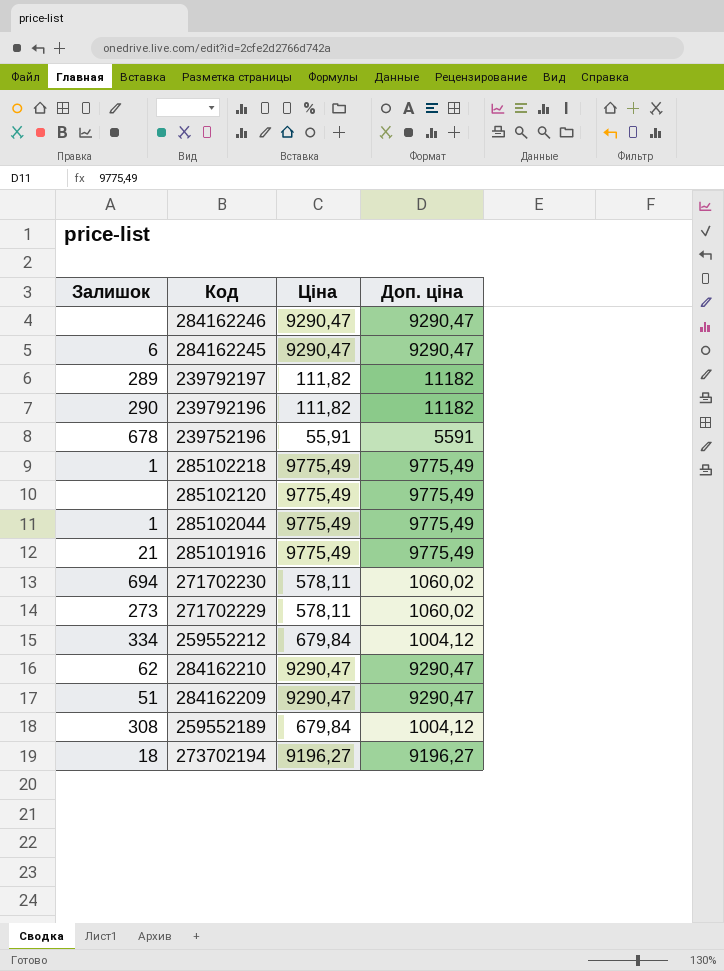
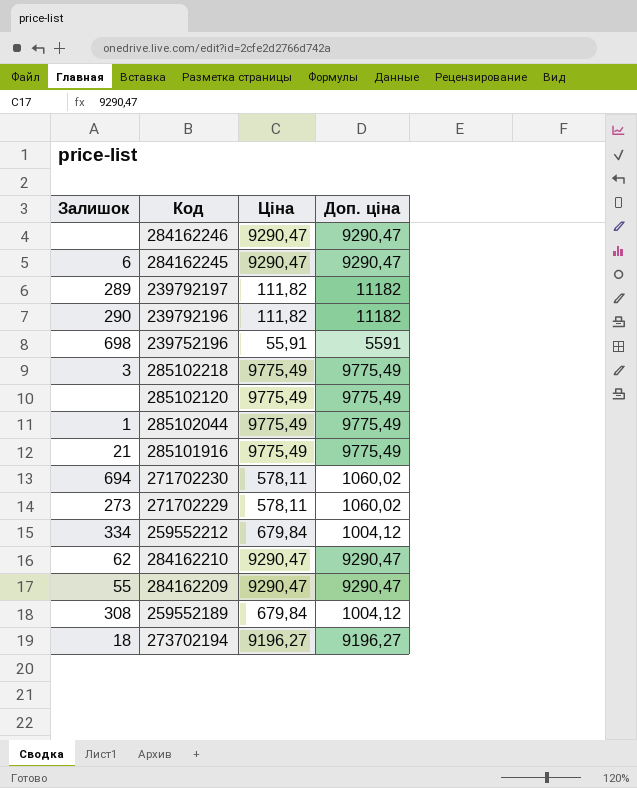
239752196 | Залишок: 678 -> 698
285102218 | Залишок: 1 -> 3
284162209 | Залишок: 51 -> 55

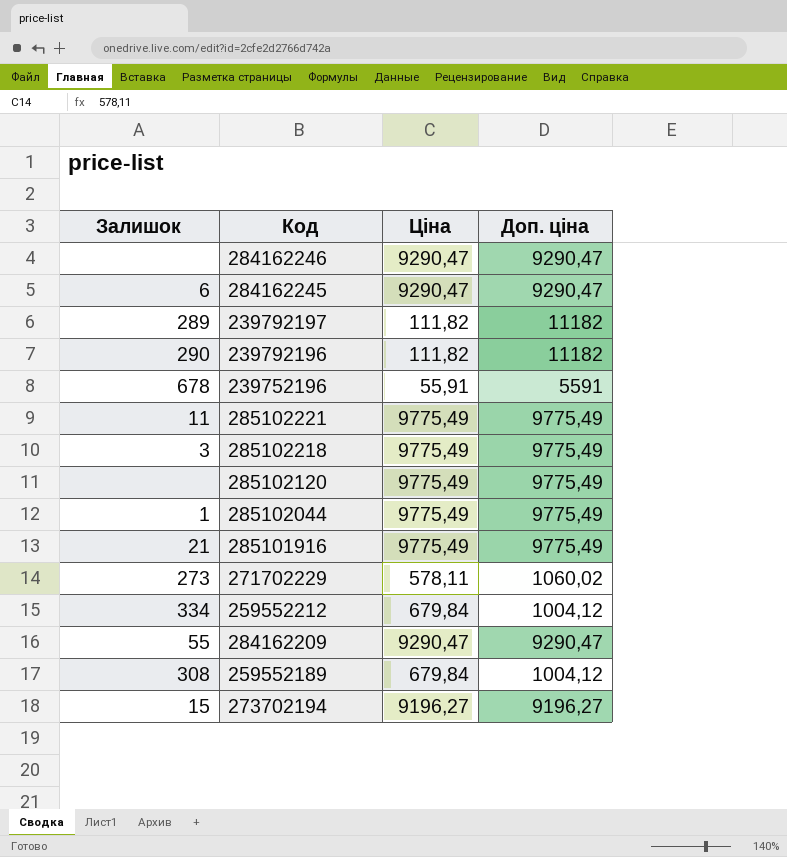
row 271702230: 694 | 578,11 | 1060,02 -> none
row 284162210: 62 | 9290,47 | 9290,47 -> none
239752196 | Залишок: 698 -> 678
row 285102221: none -> 11 | 9775,49 | 9775,49
273702194 | Залишок: 18 -> 15

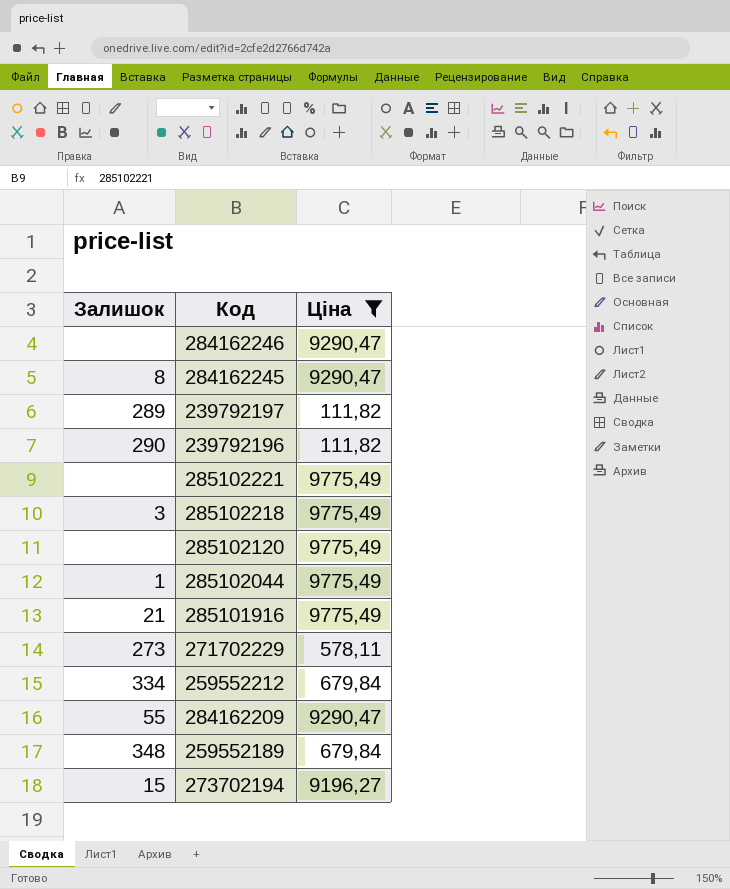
filter: none -> Ціна != 55,91
column Доп. ціна | position: 4 -> none
284162245 | Залишок: 6 -> 8
285102221 | Залишок: 11 -> none
259552189 | Залишок: 308 -> 348

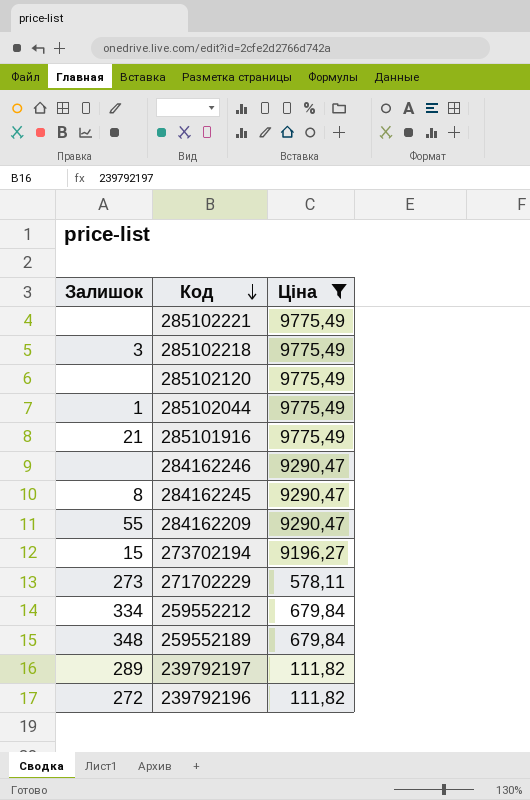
row order: none -> Код descending
239792196 | Залишок: 290 -> 272

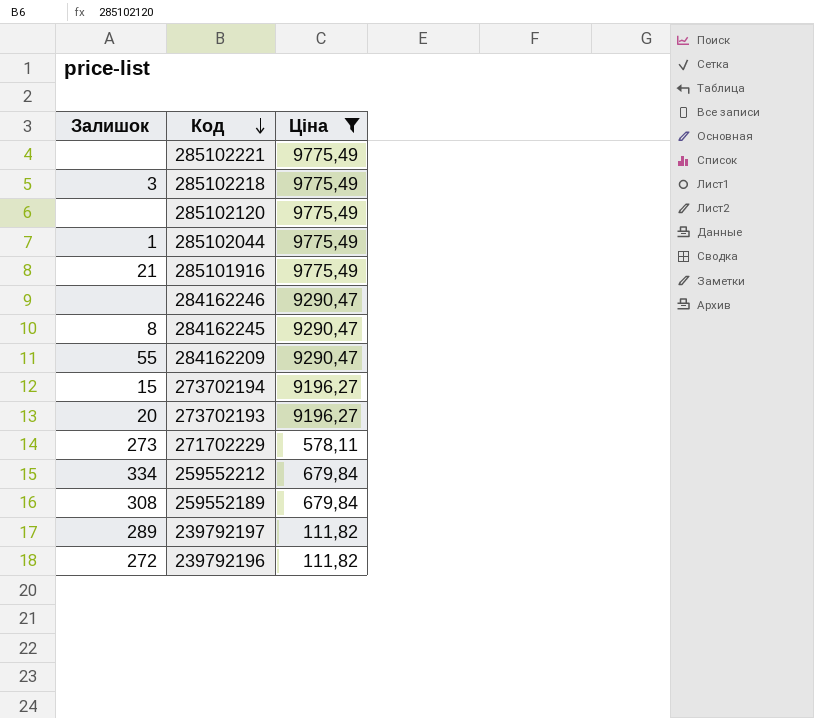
row 273702193: none -> 20 | 9196,27
259552189 | Залишок: 348 -> 308

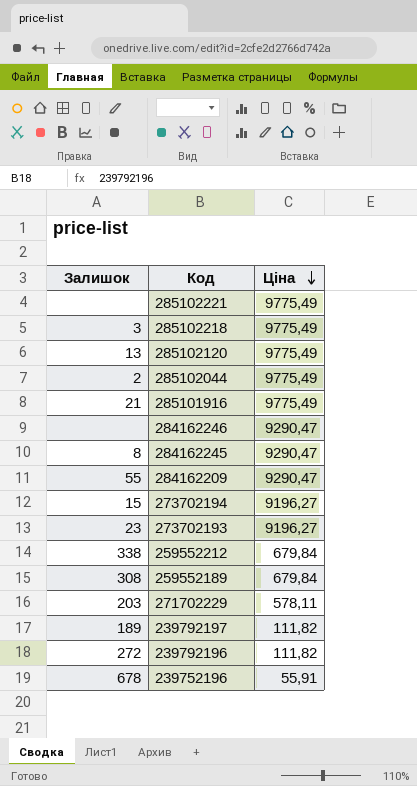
filter: Ціна != 55,91 -> none
row order: Код descending -> Ціна descending
285102120 | Залишок: none -> 13
285102044 | Залишок: 1 -> 2
273702193 | Залишок: 20 -> 23
259552212 | Залишок: 334 -> 338
271702229 | Залишок: 273 -> 203
239792197 | Залишок: 289 -> 189

